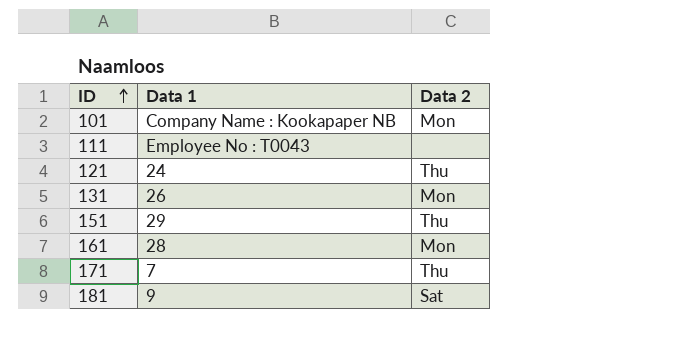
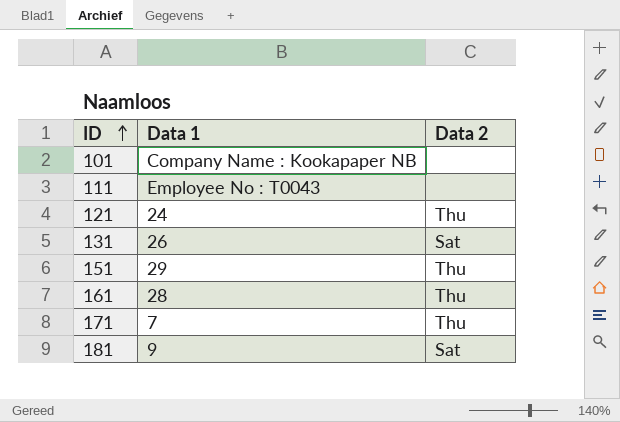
101 | Data 2: Mon -> none
131 | Data 2: Mon -> Sat
161 | Data 2: Mon -> Thu

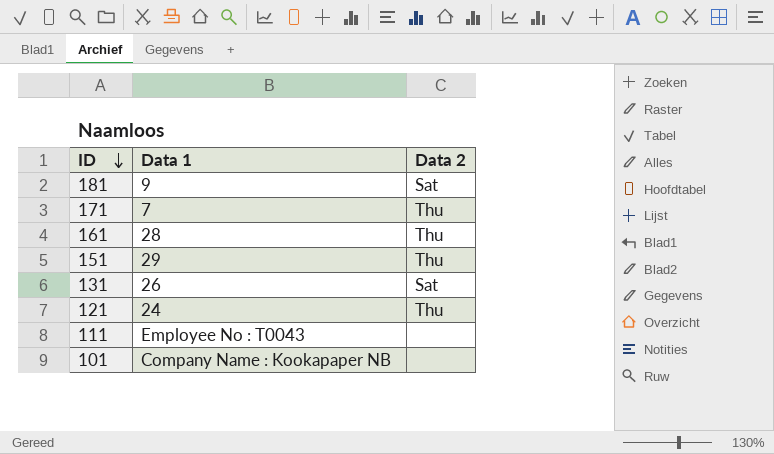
row order: ID ascending -> ID descending

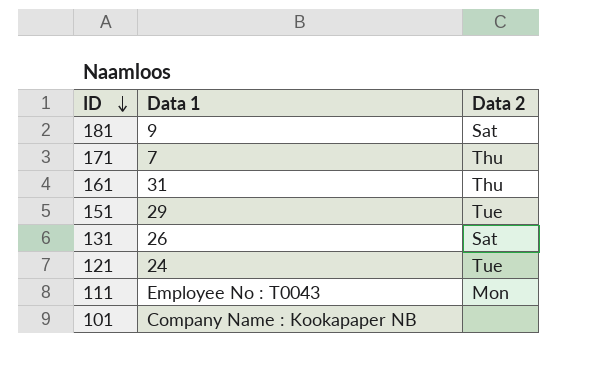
161 | Data 1: 28 -> 31
151 | Data 2: Thu -> Tue
121 | Data 2: Thu -> Tue
111 | Data 2: none -> Mon

